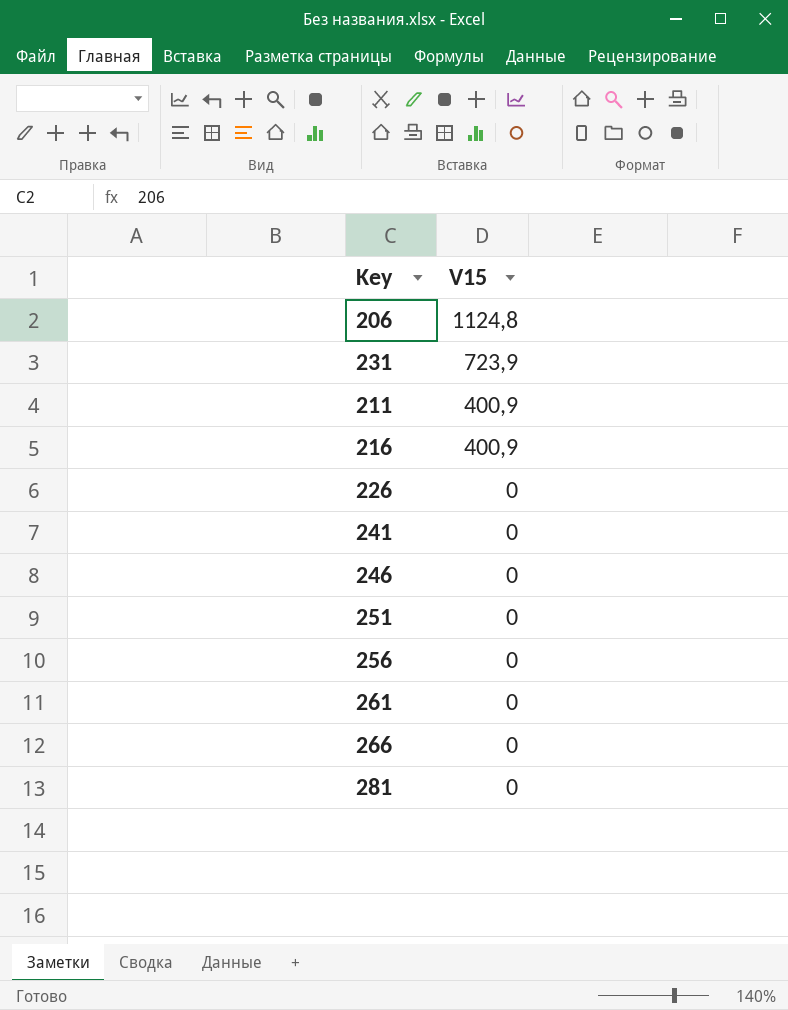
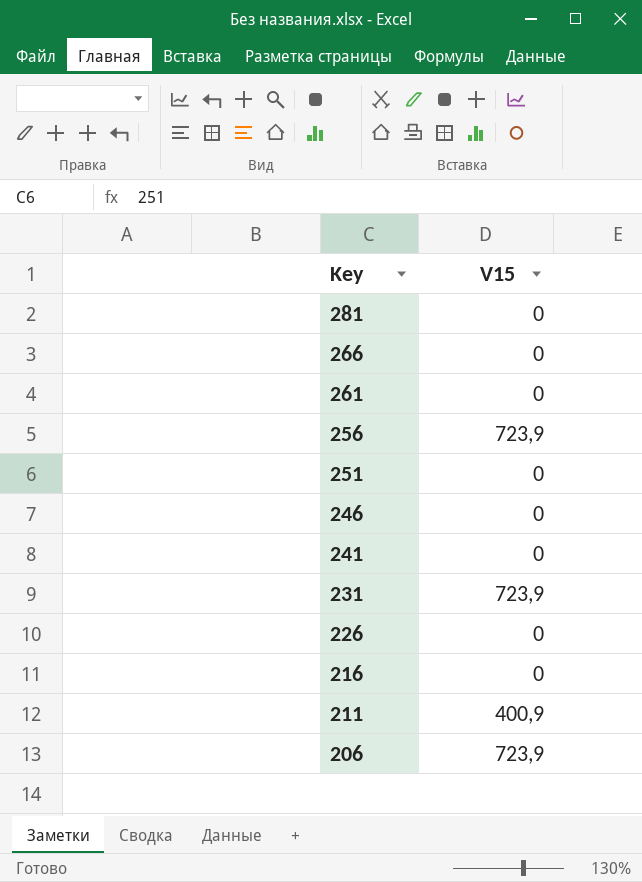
row order: V15 descending -> Key descending
256 | V15: 0 -> 723,9
216 | V15: 400,9 -> 0
206 | V15: 1124,8 -> 723,9

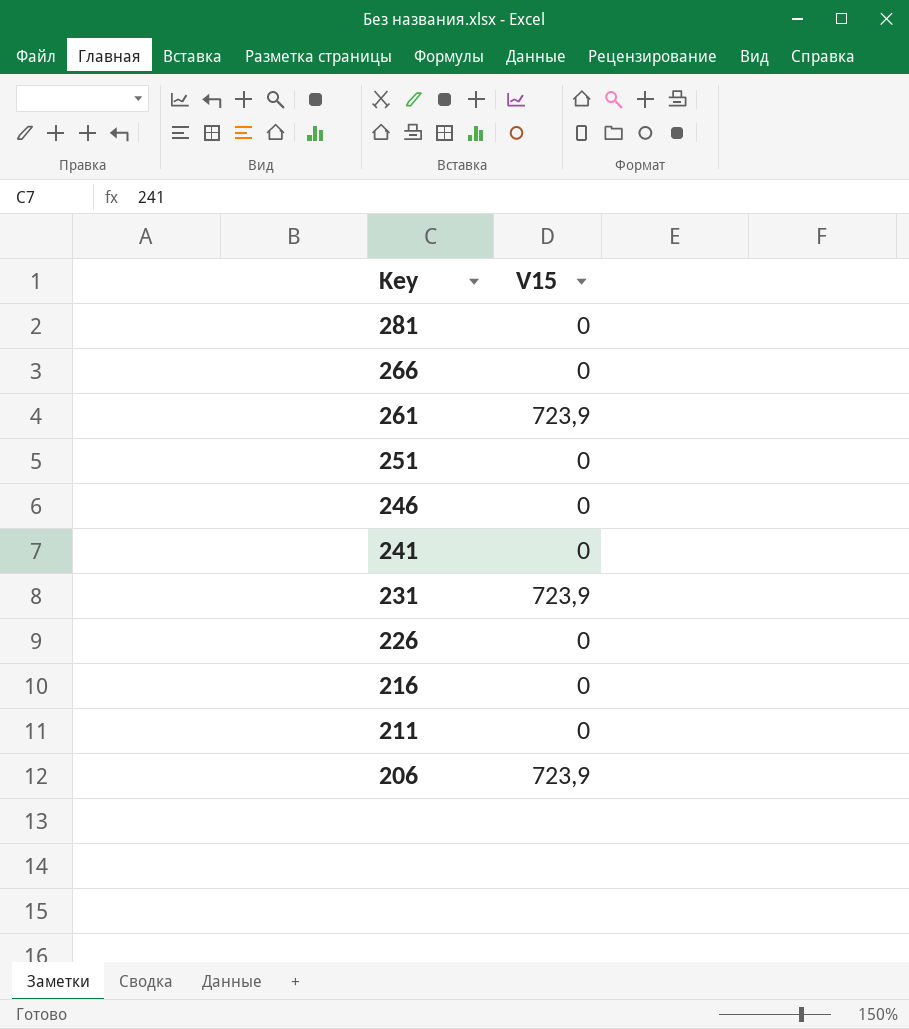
row 256: 723,9 -> none
261 | V15: 0 -> 723,9
211 | V15: 400,9 -> 0

